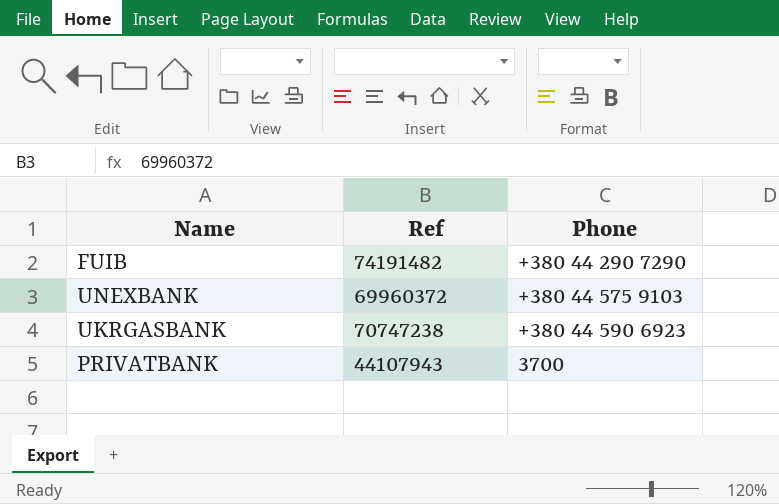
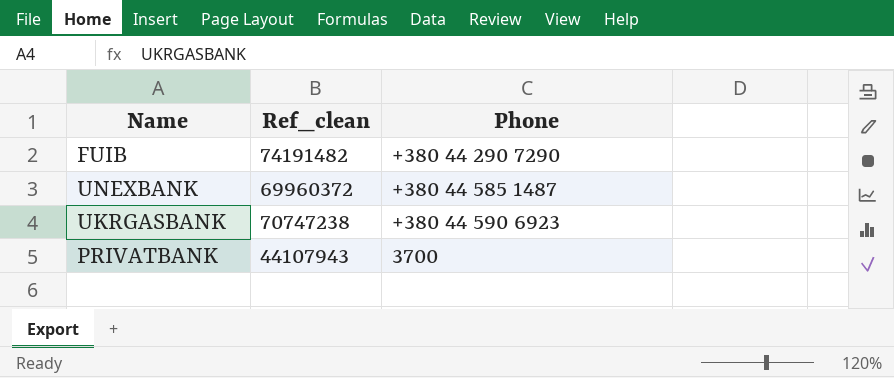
column name: Ref -> Ref_clean
UNEXBANK | Phone: +380 44 575 9103 -> +380 44 585 1487

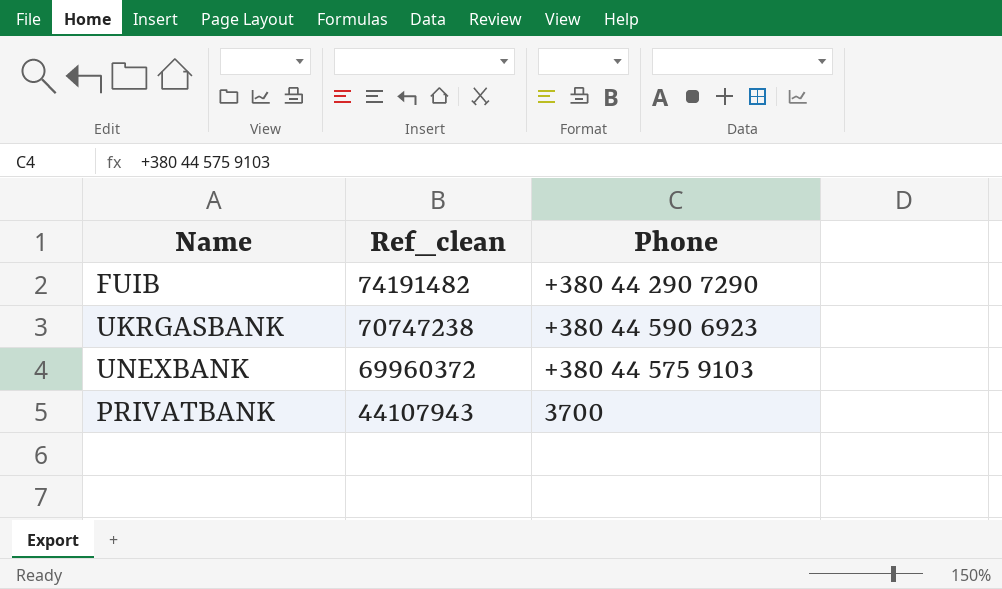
row order: none -> Ref_clean descending
UNEXBANK | Phone: +380 44 585 1487 -> +380 44 575 9103

